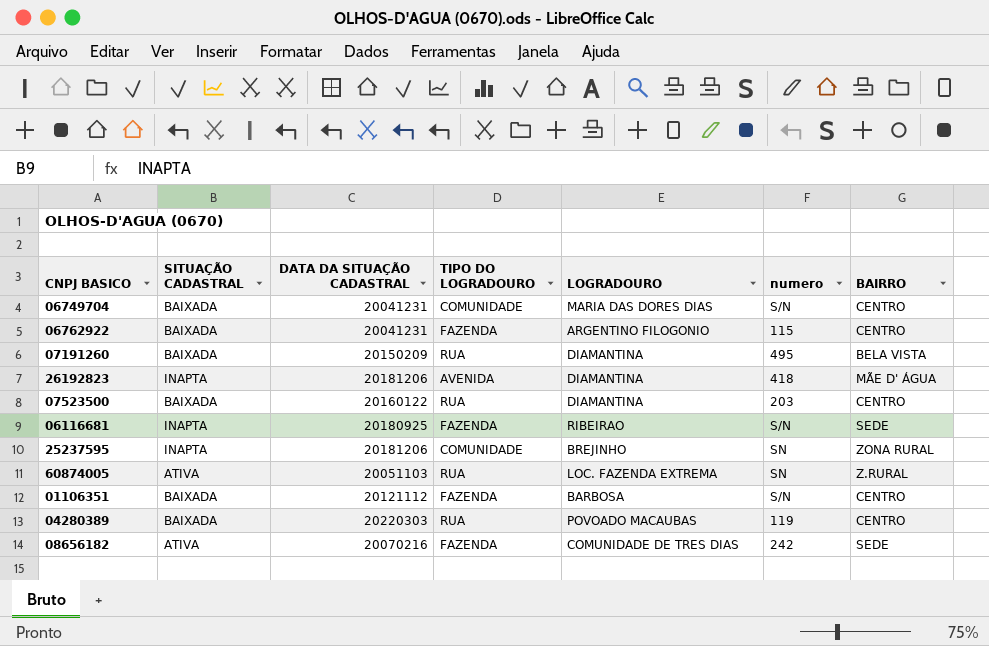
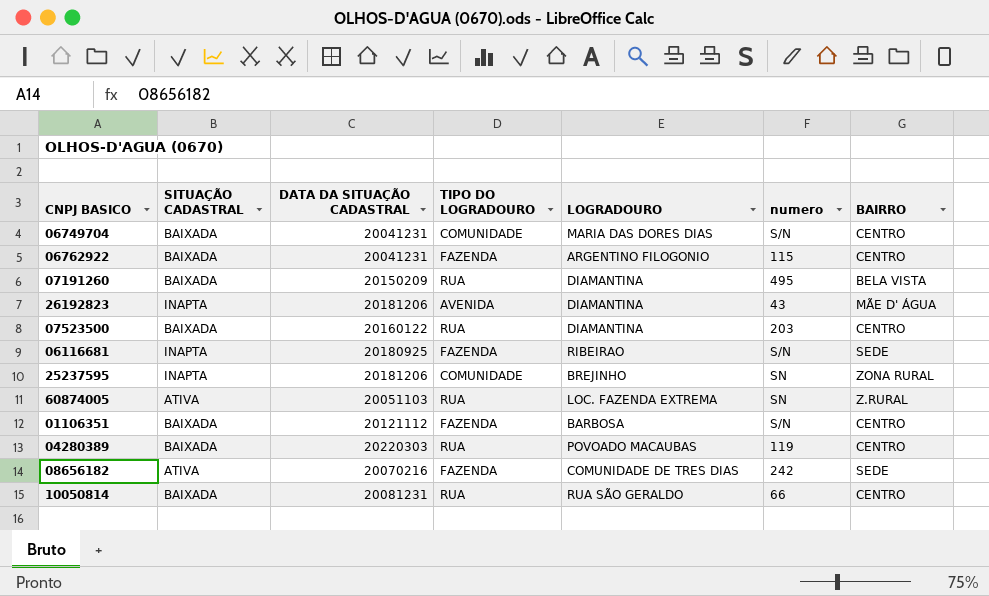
26192823 | numero: 418 -> 43
row 10050814: none -> BAIXADA | 20081231 | RUA | RUA SÃO GERALDO | 66 | CENTRO

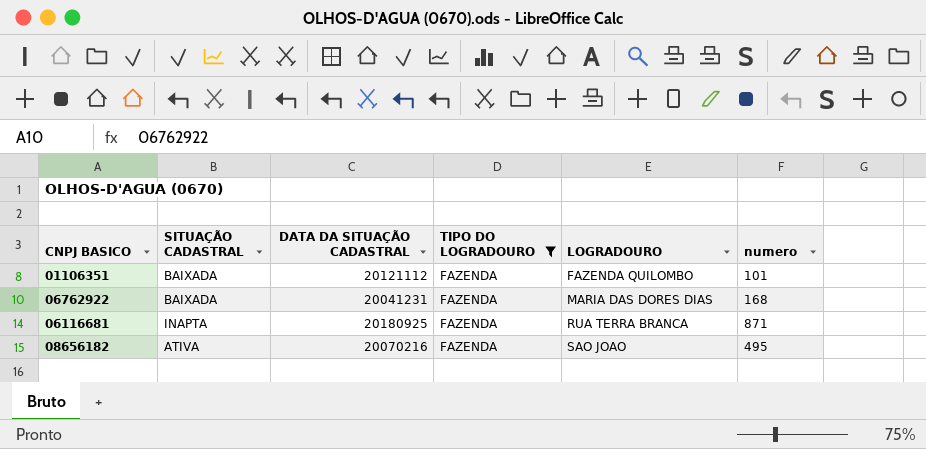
filter: none -> TIPO DO LOGRADOURO = FAZENDA
row order: none -> LOGRADOURO ascending
column BAIRRO | position: 7 -> none
01106351 | LOGRADOURO: BARBOSA -> FAZENDA QUILOMBO
01106351 | numero: S/N -> 101
06762922 | LOGRADOURO: ARGENTINO FILOGONIO -> MARIA DAS DORES DIAS
06762922 | numero: 115 -> 168
06116681 | LOGRADOURO: RIBEIRAO -> RUA TERRA BRANCA
06116681 | numero: S/N -> 871
08656182 | LOGRADOURO: COMUNIDADE DE TRES DIAS -> SAO JOAO
08656182 | numero: 242 -> 495

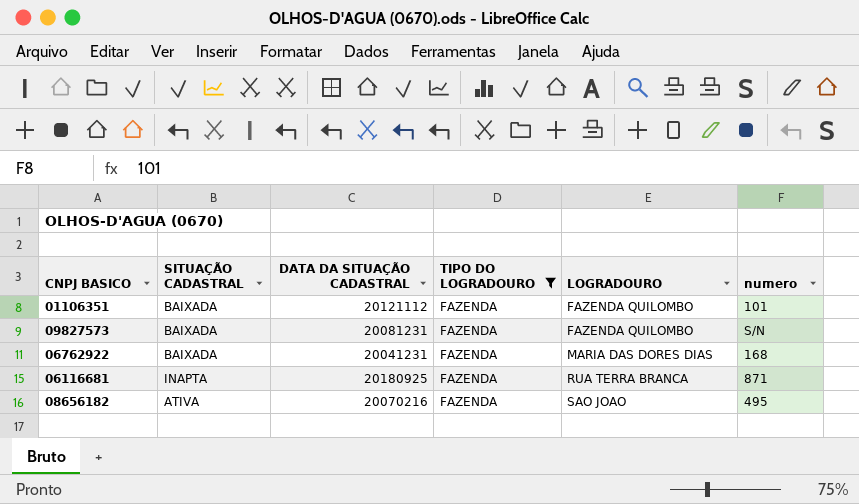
row 09827573: none -> BAIXADA | 20081231 | FAZENDA | FAZENDA QUILOMBO | S/N

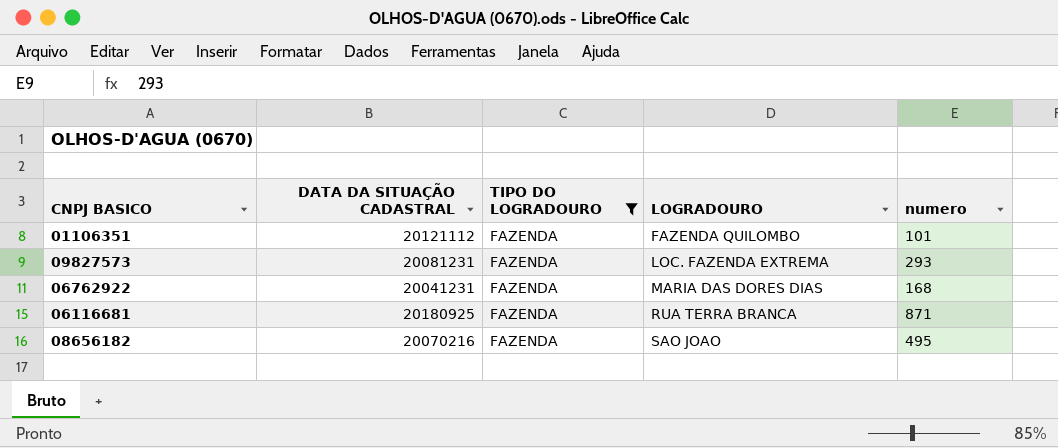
column SITUAÇÃO CADASTRAL | position: 2 -> none
09827573 | LOGRADOURO: FAZENDA QUILOMBO -> LOC. FAZENDA EXTREMA
09827573 | numero: S/N -> 293

